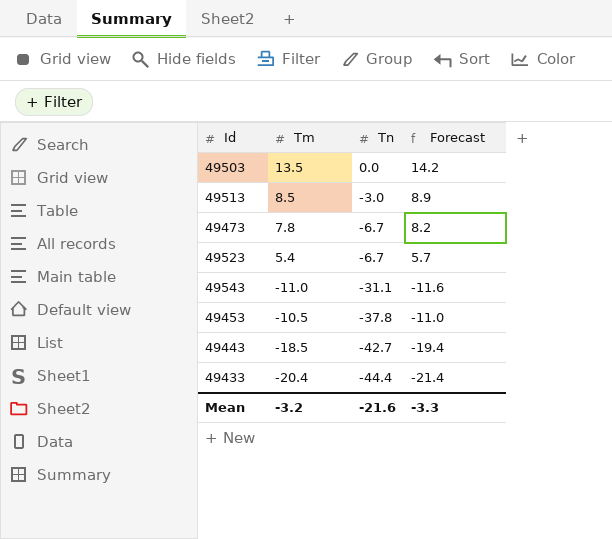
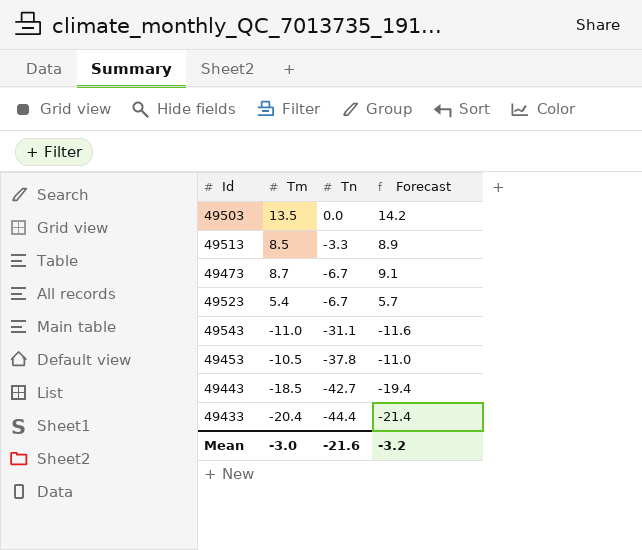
49513 | Tn: -3.0 -> -3.3
49473 | Tm: 7.8 -> 8.7
49473 | Forecast: 8.2 -> 9.1
Mean | Tm: -3.2 -> -3.0
Mean | Forecast: -3.3 -> -3.2

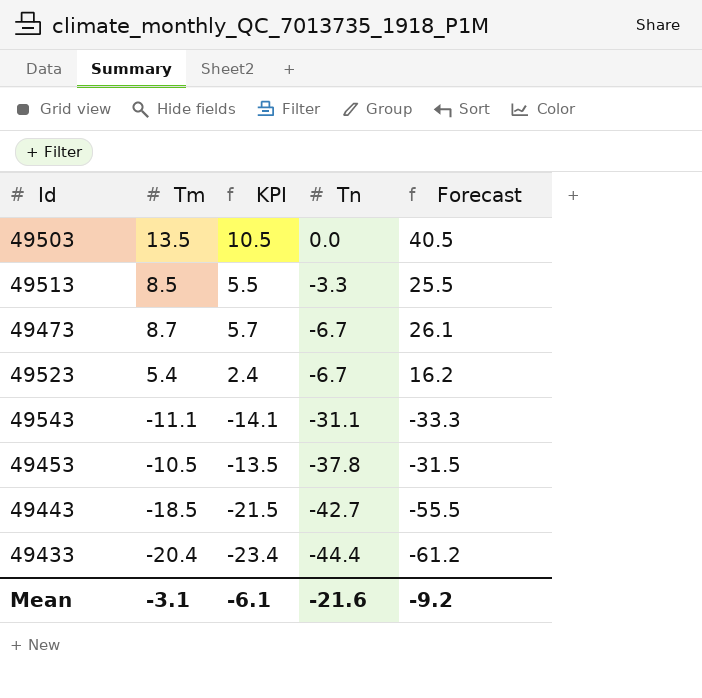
column KPI | formula: none -> [Tm] - 3
column Forecast | formula: [Tm] * 1.05 -> [Tm] * 3
49543 | Tm: -11.0 -> -11.1
Mean | Tm: -3.0 -> -3.1
Mean | Forecast: -3.2 -> -9.2

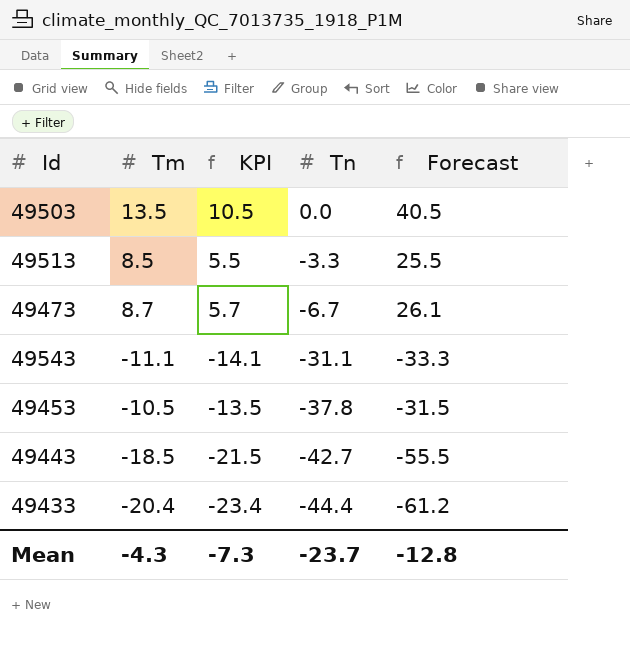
row 49523: 5.4 | 2.4 | -6.7 | 16.2 -> none
Mean | Tm: -3.1 -> -4.3
Mean | KPI: -6.1 -> -7.3
Mean | Tn: -21.6 -> -23.7
Mean | Forecast: -9.2 -> -12.8

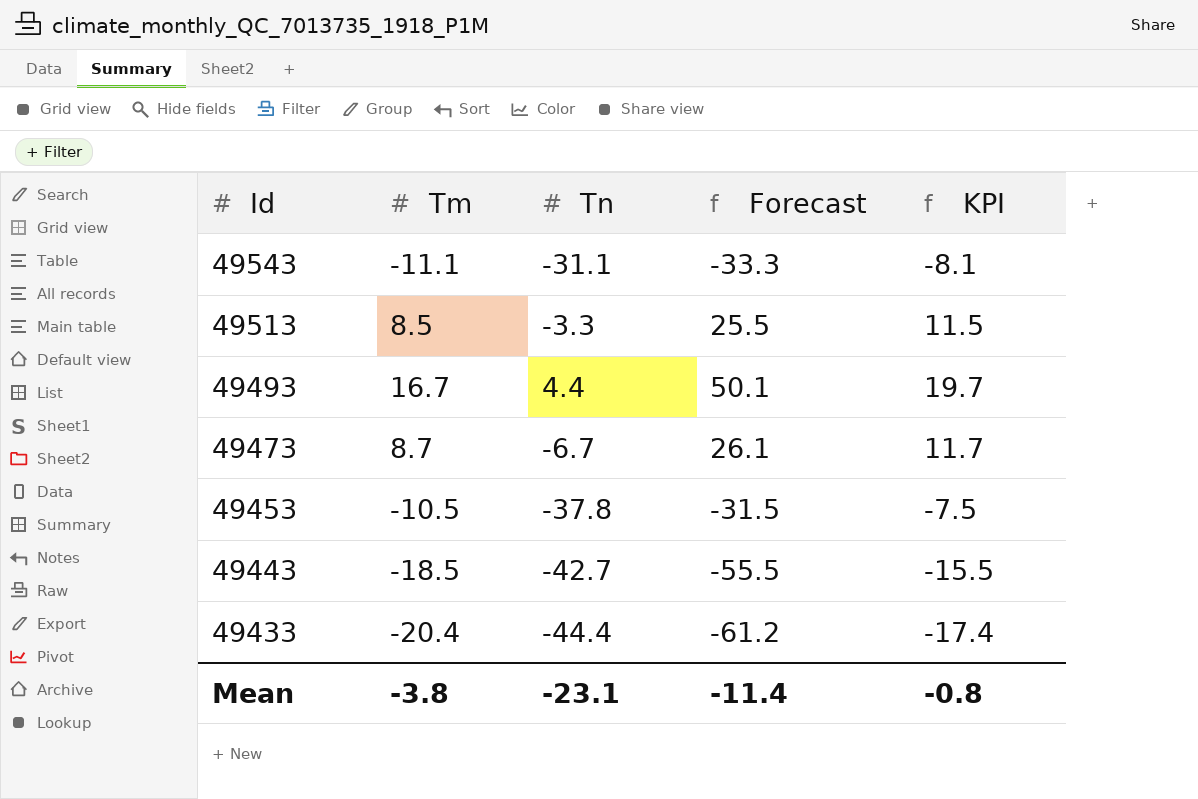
row order: Tn descending -> Id descending
column KPI | formula: [Tm] - 3 -> [Tm] + 3
column KPI | position: 3 -> 5
row 49503: 13.5 | 10.5 | 0.0 | 40.5 -> none
row 49493: none -> 16.7 | 4.4 | 50.1 | 19.7
Mean | Tm: -4.3 -> -3.8
Mean | Tn: -23.7 -> -23.1
Mean | Forecast: -12.8 -> -11.4
Mean | KPI: -7.3 -> -0.8

